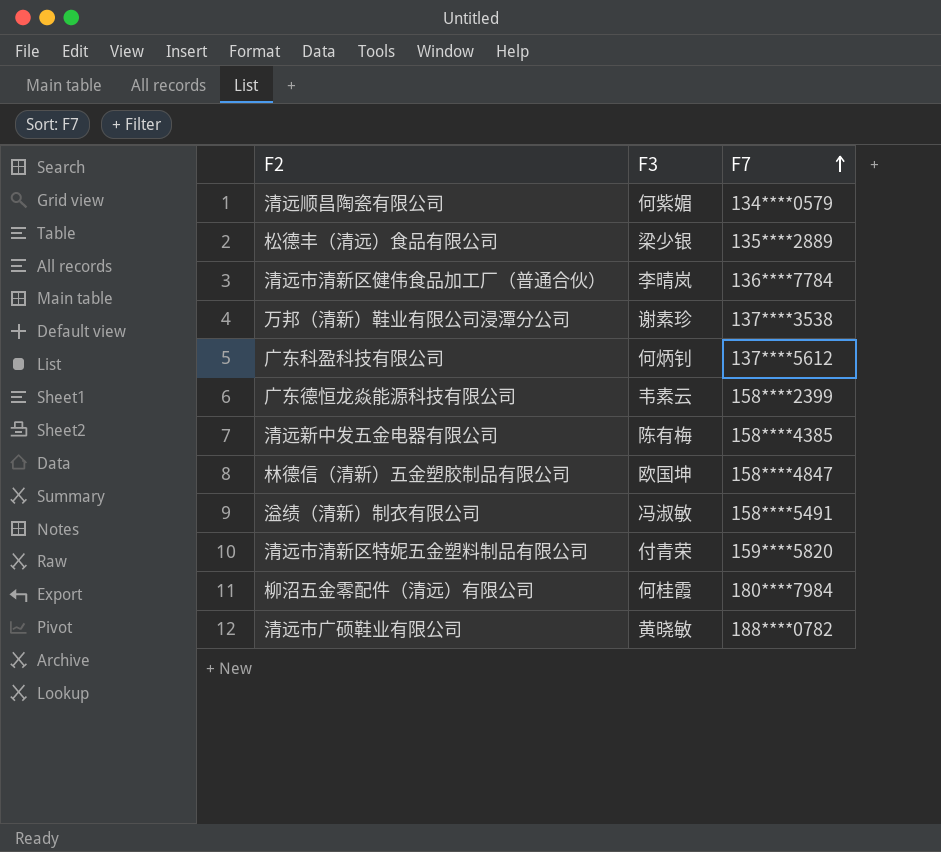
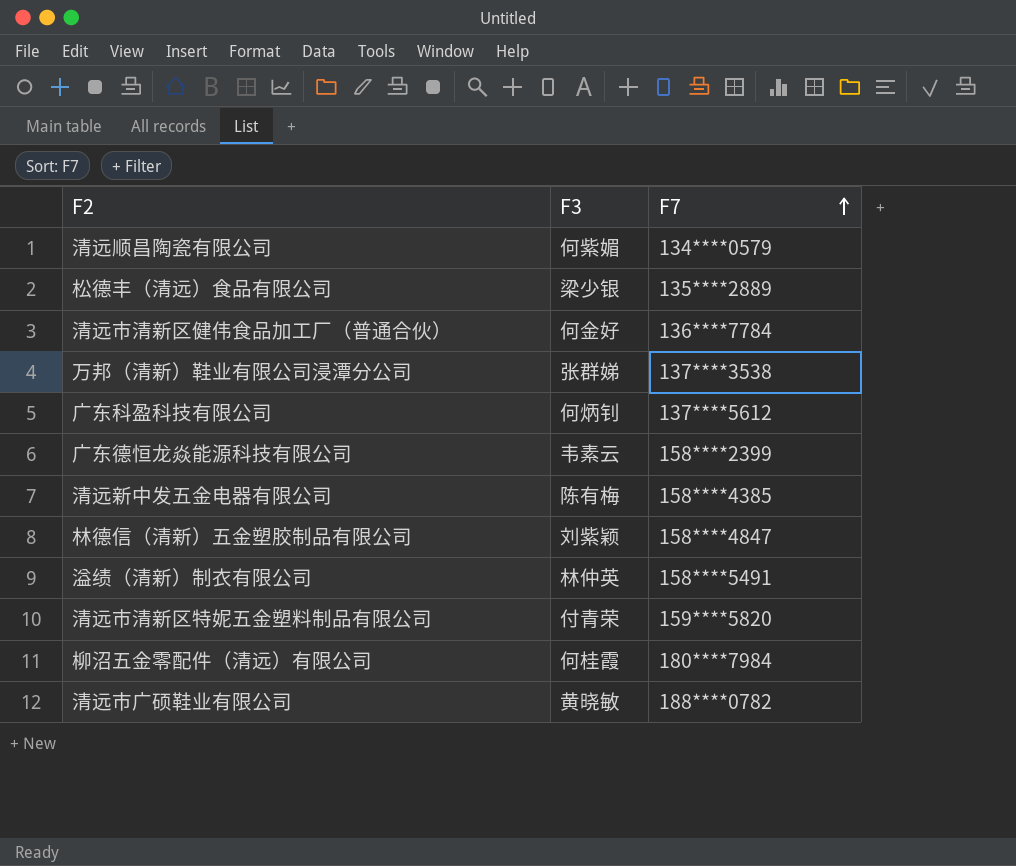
清远市清新区健伟食品加工厂（普通合伙） | F3: 李晴岚 -> 何金好
万邦（清新）鞋业有限公司浸潭分公司 | F3: 谢素珍 -> 张群娣
林德信（清新）五金塑胶制品有限公司 | F3: 欧国坤 -> 刘紫颖
溢绩（清新）制衣有限公司 | F3: 冯淑敏 -> 林仲英

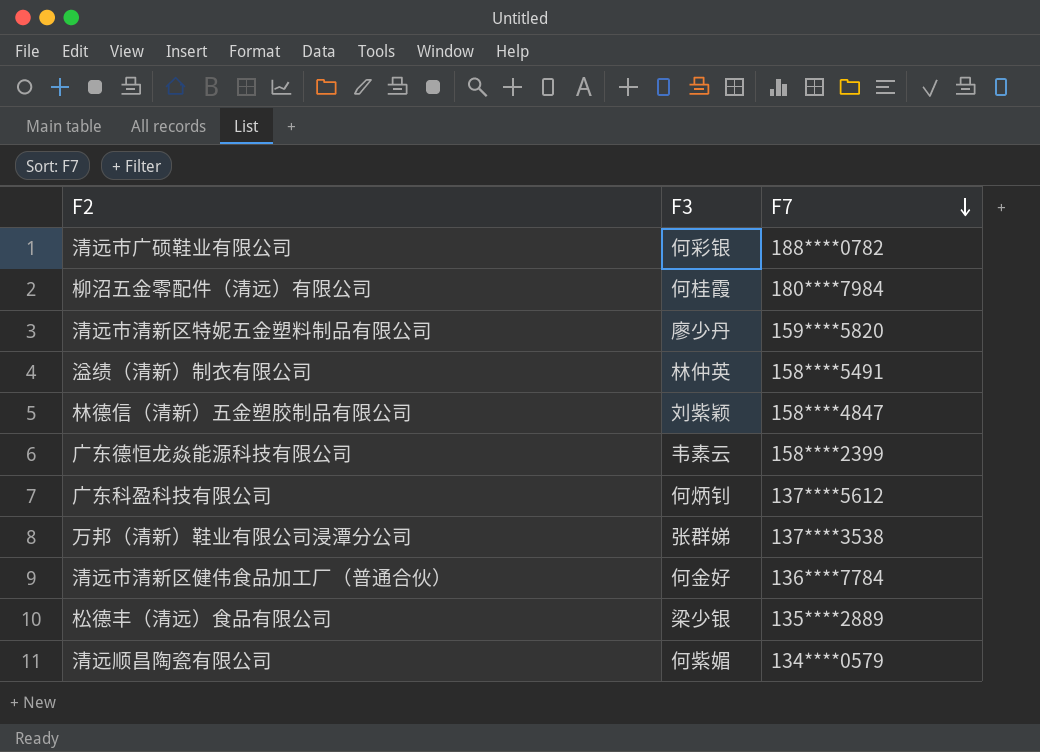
row order: F7 ascending -> F7 descending
row 清远新中发五金电器有限公司: 陈有梅 | 158****4385 -> none
清远市广硕鞋业有限公司 | F3: 黄晓敏 -> 何彩银
清远市清新区特妮五金塑料制品有限公司 | F3: 付青荣 -> 廖少丹

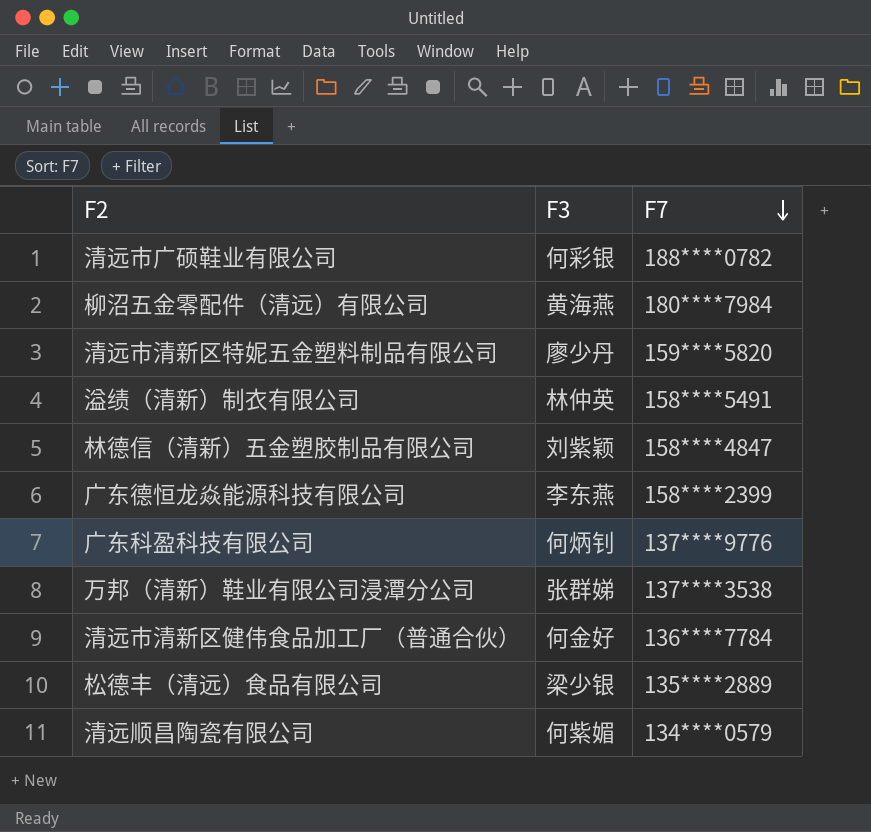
柳沼五金零配件（清远）有限公司 | F3: 何桂霞 -> 黄海燕
广东德恒龙焱能源科技有限公司 | F3: 韦素云 -> 李东燕
广东科盈科技有限公司 | F7: 137****5612 -> 137****9776

